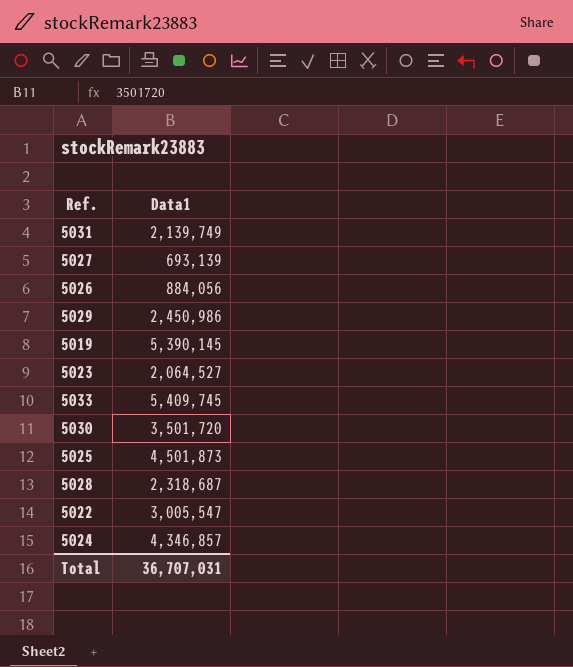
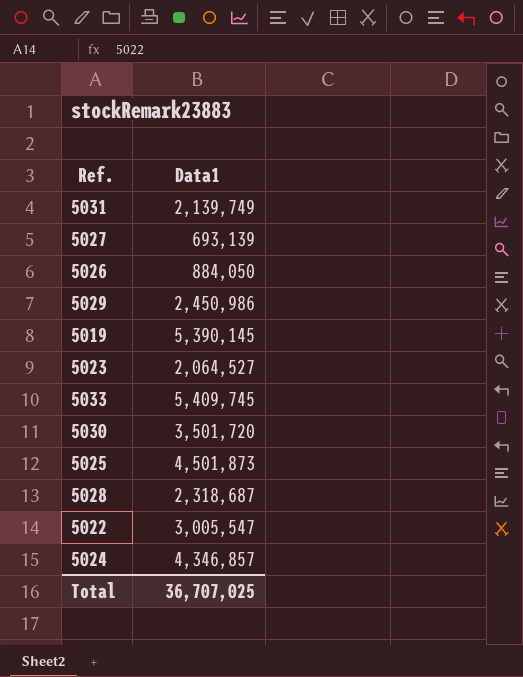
5026 | Data1: 884,056 -> 884,050
Total | Data1: 36,707,031 -> 36,707,025

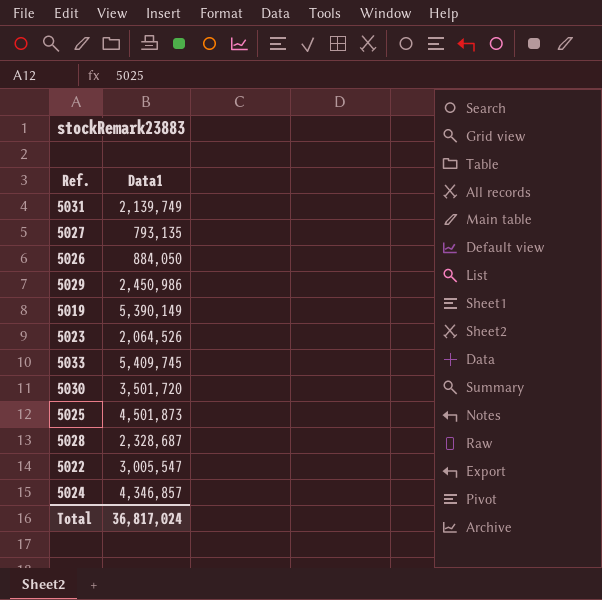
5027 | Data1: 693,139 -> 793,135
5019 | Data1: 5,390,145 -> 5,390,149
5023 | Data1: 2,064,527 -> 2,064,526
5028 | Data1: 2,318,687 -> 2,328,687
Total | Data1: 36,707,025 -> 36,817,024

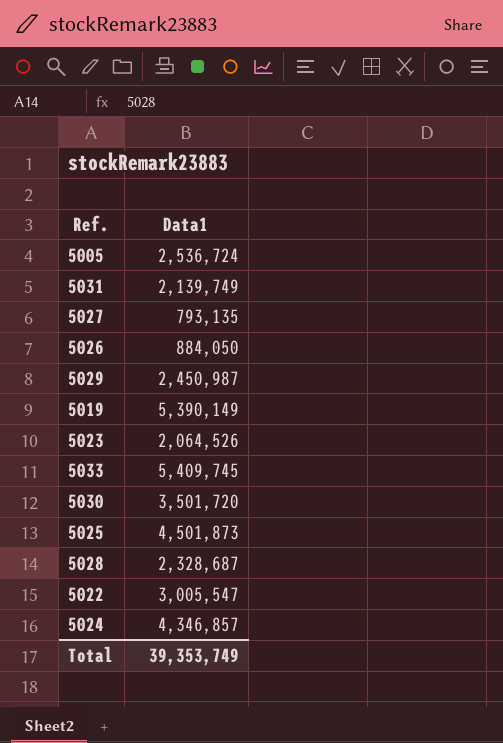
row 5005: none -> 2,536,724
5029 | Data1: 2,450,986 -> 2,450,987
Total | Data1: 36,817,024 -> 39,353,749

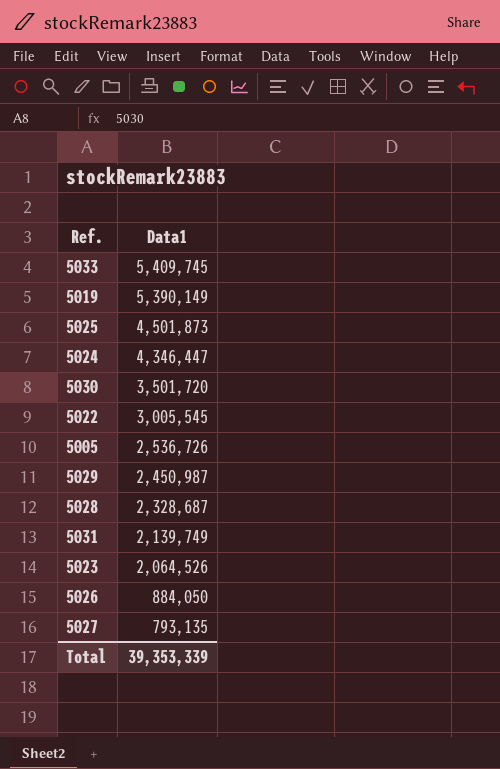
row order: none -> Data1 descending
5024 | Data1: 4,346,857 -> 4,346,447
5022 | Data1: 3,005,547 -> 3,005,545
5005 | Data1: 2,536,724 -> 2,536,726
Total | Data1: 39,353,749 -> 39,353,339

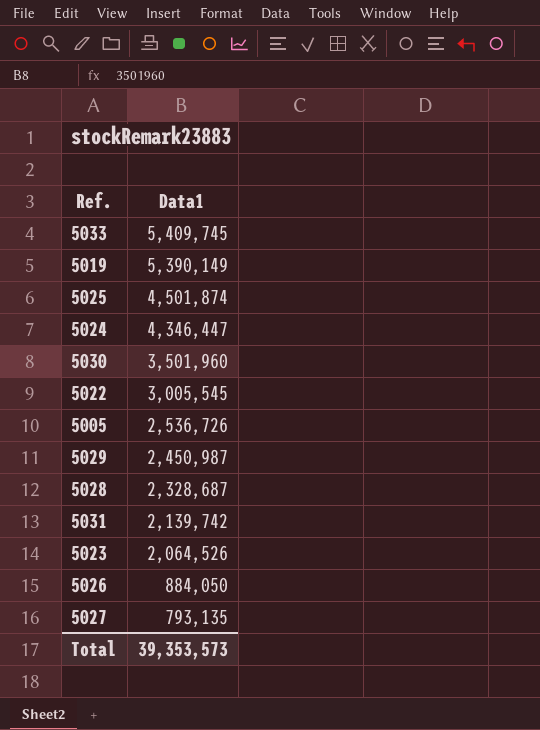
5025 | Data1: 4,501,873 -> 4,501,874
5030 | Data1: 3,501,720 -> 3,501,960
5031 | Data1: 2,139,749 -> 2,139,742
Total | Data1: 39,353,339 -> 39,353,573

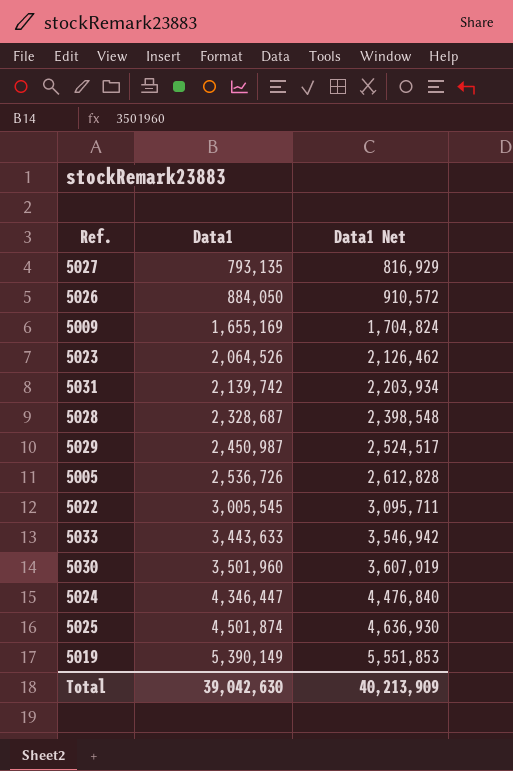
row order: Data1 descending -> Data1 ascending
column Data1 Net | formula: none -> [Data1] * 1.03
row 5009: none -> 1,655,169 | 1,704,824
5033 | Data1: 5,409,745 -> 3,443,633
Total | Data1: 39,353,573 -> 39,042,630

